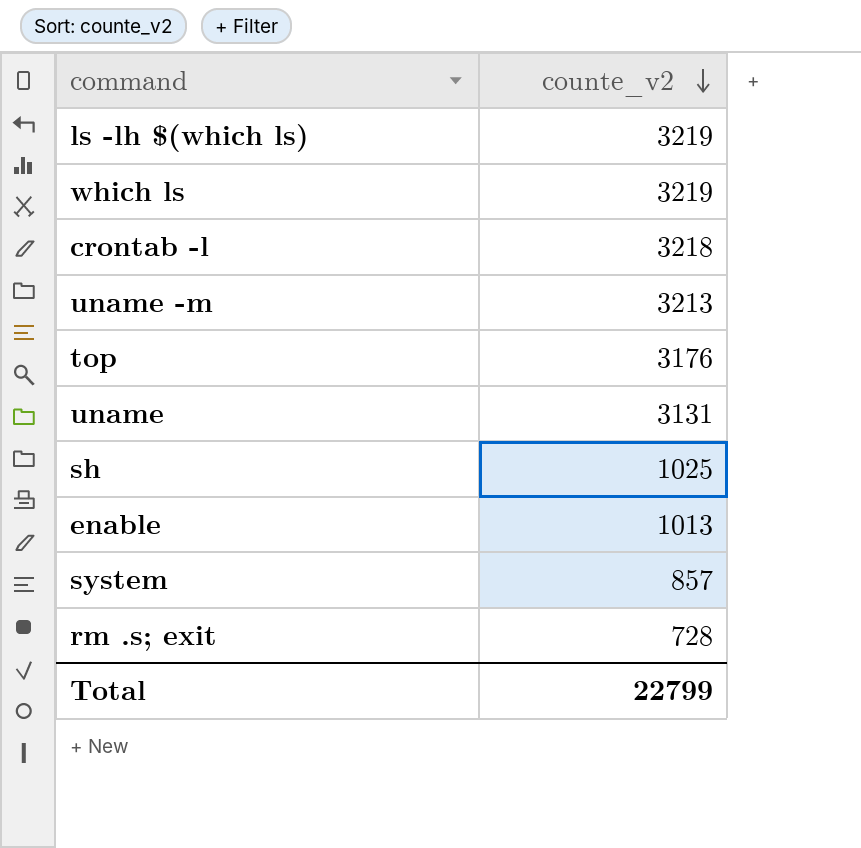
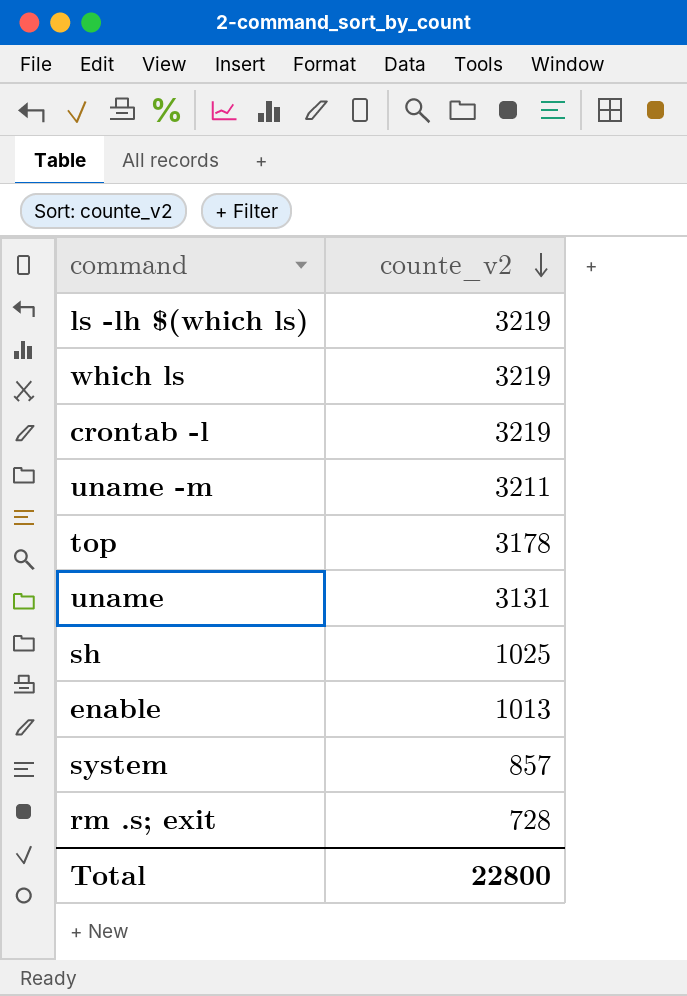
crontab -l | counte_v2: 3218 -> 3219
uname -m | counte_v2: 3213 -> 3211
top | counte_v2: 3176 -> 3178
Total | counte_v2: 22799 -> 22800

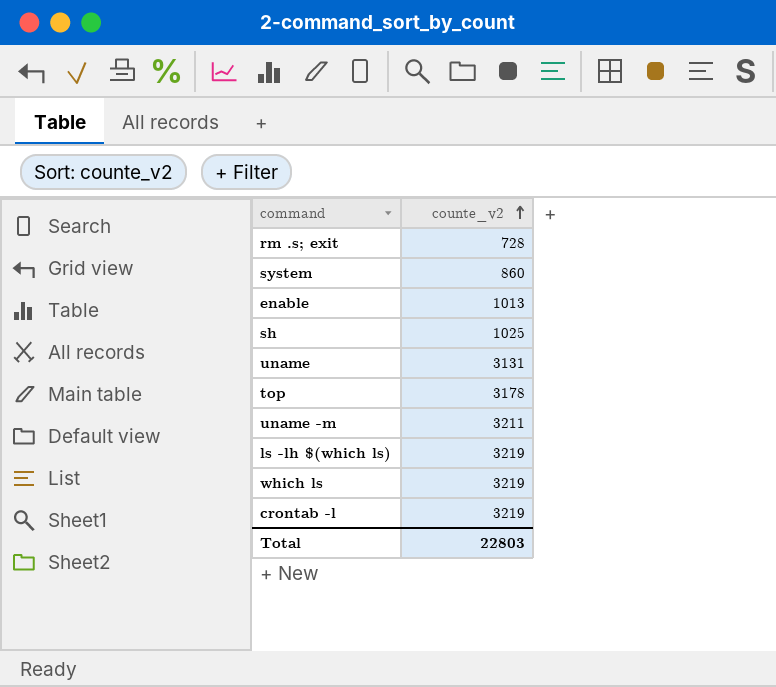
row order: counte_v2 descending -> counte_v2 ascending
system | counte_v2: 857 -> 860
Total | counte_v2: 22800 -> 22803

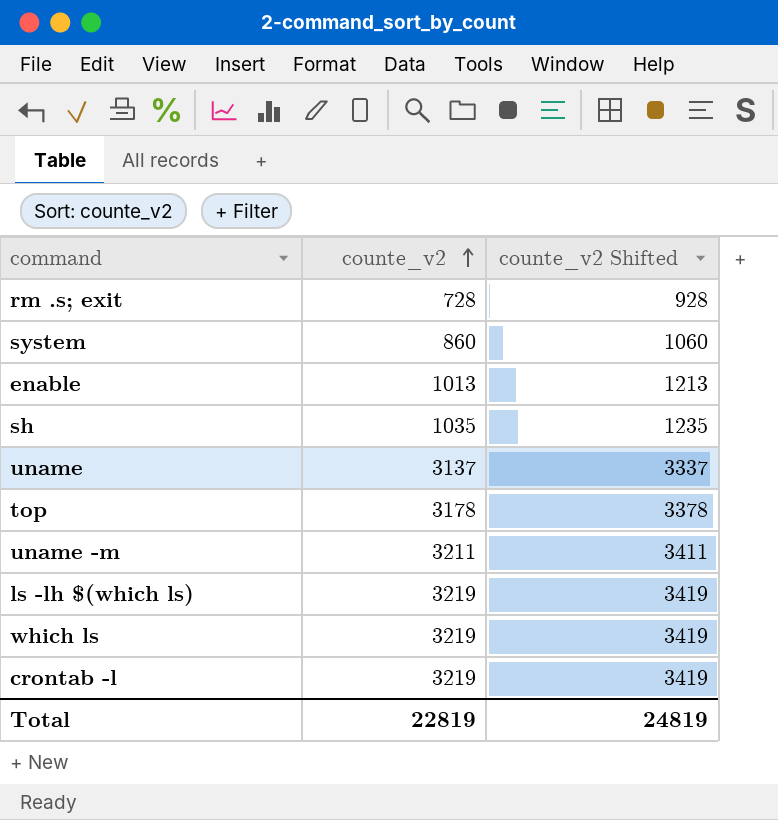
column counte_v2 Shifted | formula: none -> [counte_v2] + 200
sh | counte_v2: 1025 -> 1035
uname | counte_v2: 3131 -> 3137
Total | counte_v2: 22803 -> 22819

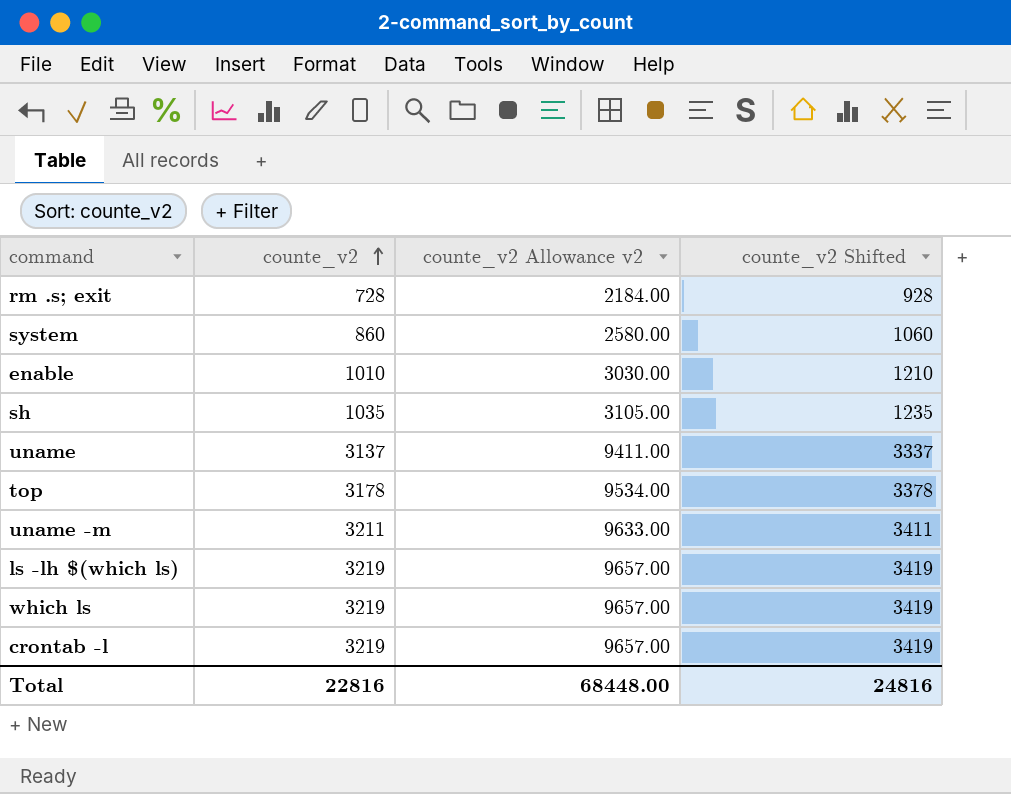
column counte_v2 Allowance v2 | formula: none -> [counte_v2] * 3
enable | counte_v2: 1013 -> 1010
enable | counte_v2 Shifted: 1213 -> 1210
Total | counte_v2: 22819 -> 22816
Total | counte_v2 Shifted: 24819 -> 24816

